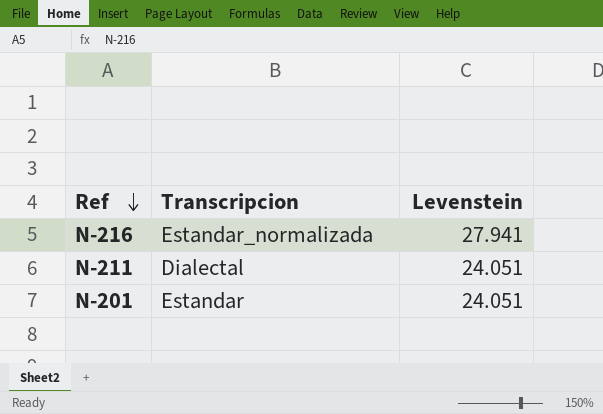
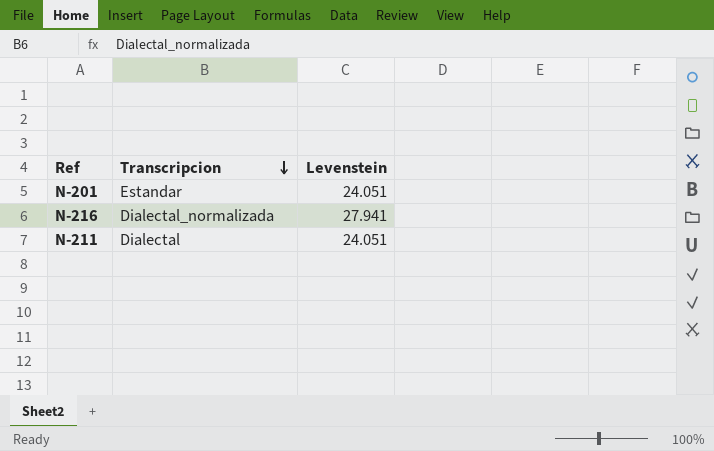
row order: Ref descending -> Transcripcion descending
N-216 | Transcripcion: Estandar_normalizada -> Dialectal_normalizada

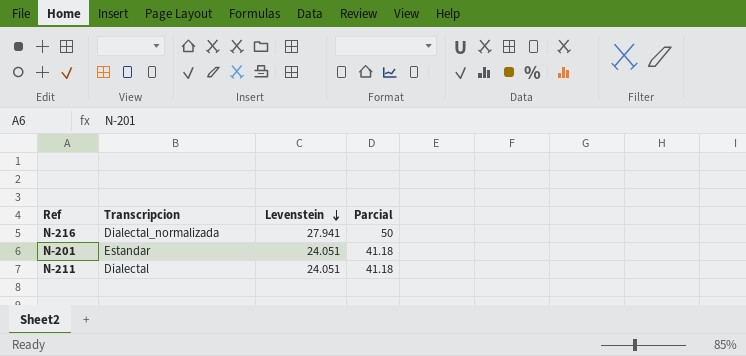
row order: Transcripcion descending -> Levenstein descending
column Parcial | position: none -> 4

